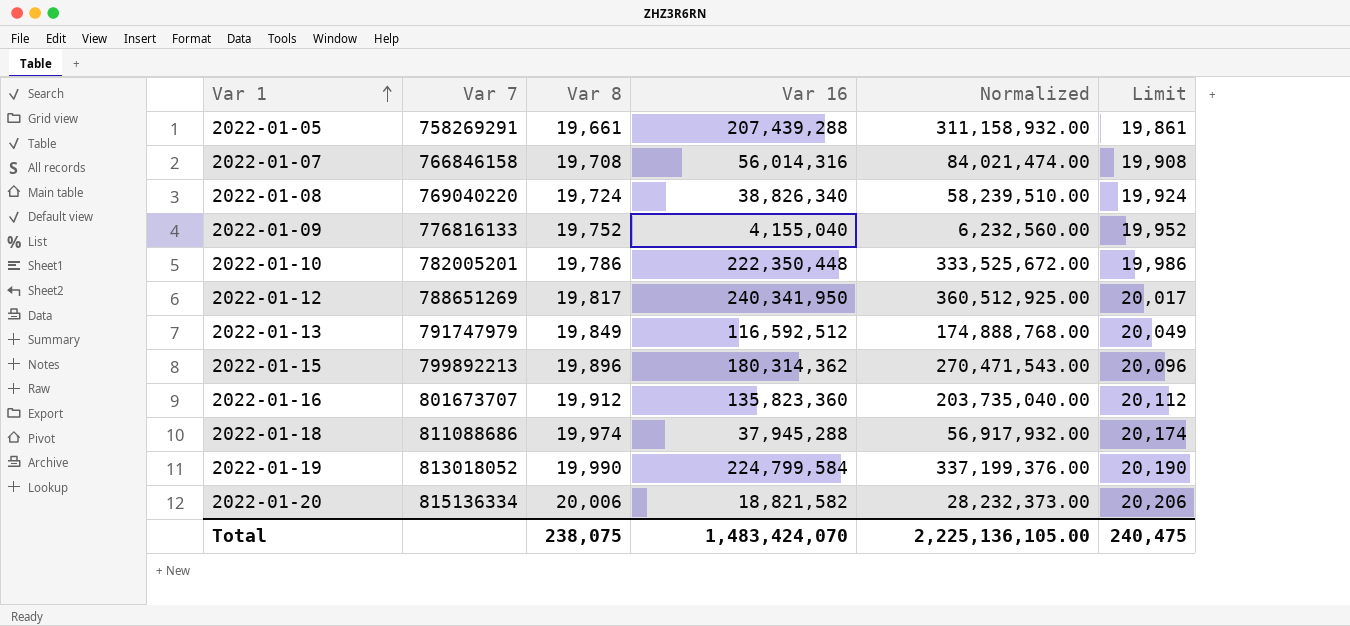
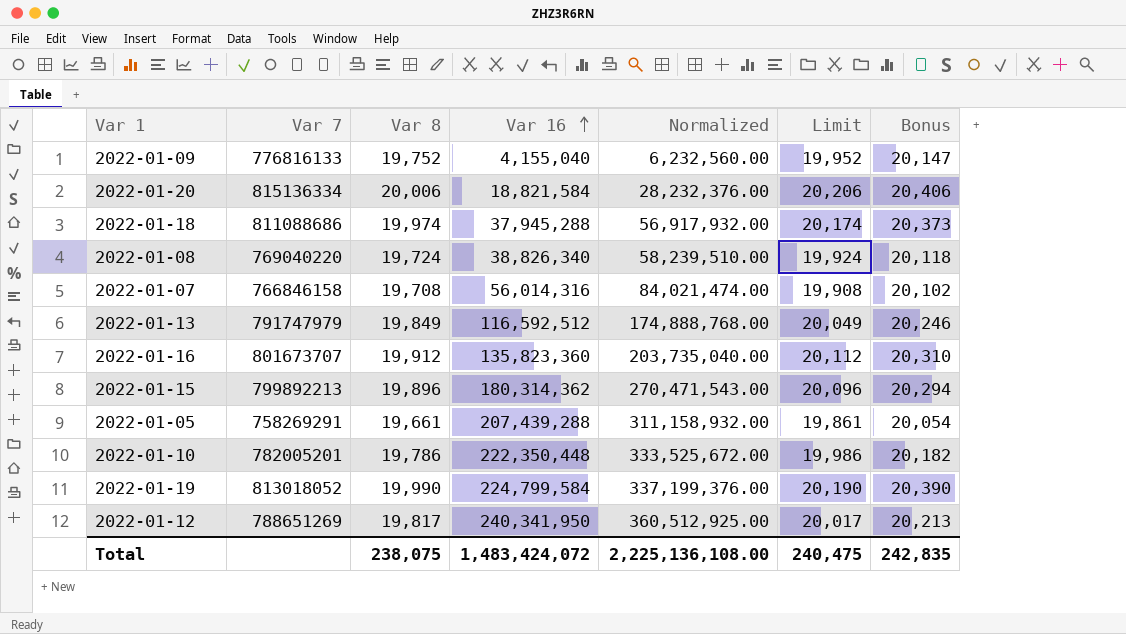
row order: Var 1 ascending -> Var 16 ascending
column Bonus | formula: none -> [Var 8] * 1.02
2022-01-20 | Var 16: 18,821,582 -> 18,821,584
2022-01-20 | Normalized: 28,232,373.00 -> 28,232,376.00
Total | Var 16: 1,483,424,070 -> 1,483,424,072
Total | Normalized: 2,225,136,105.00 -> 2,225,136,108.00

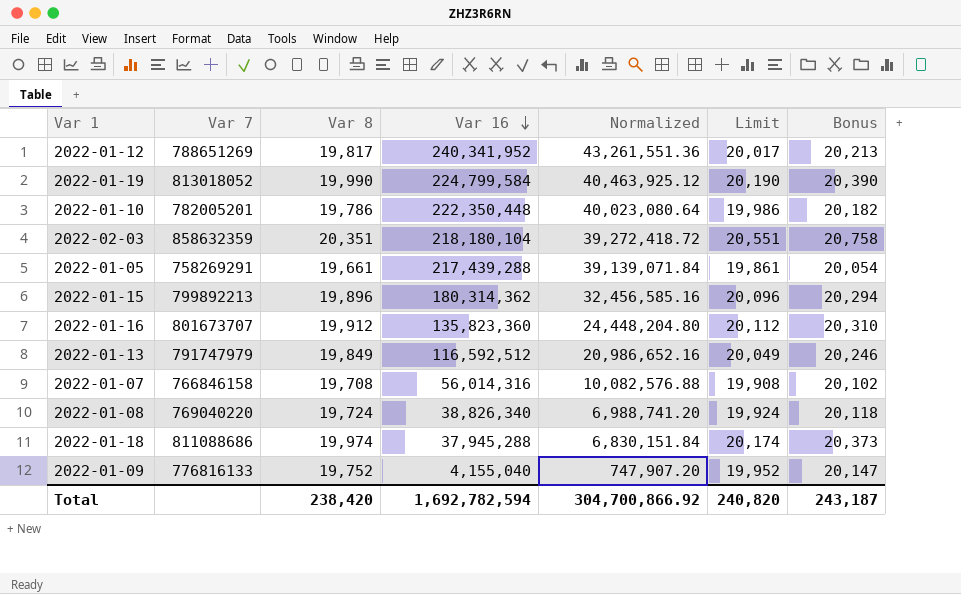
row order: Var 16 ascending -> Var 16 descending
column Normalized | formula: [Var 16] * 1.5 -> [Var 16] * 0.18
row 2022-01-20: 815136334 | 20,006 | 18,821,584 | 28,232,376.00 | 20,206 | 20,406 -> none
2022-01-12 | Var 16: 240,341,950 -> 240,341,952
row 2022-02-03: none -> 858632359 | 20,351 | 218,180,104 | 39,272,418.72 | 20,551 | 20,758
2022-01-05 | Var 16: 207,439,288 -> 217,439,288
Total | Var 8: 238,075 -> 238,420
Total | Var 16: 1,483,424,072 -> 1,692,782,594
Total | Normalized: 2,225,136,108.00 -> 304,700,866.92
Total | Limit: 240,475 -> 240,820
Total | Bonus: 242,835 -> 243,187

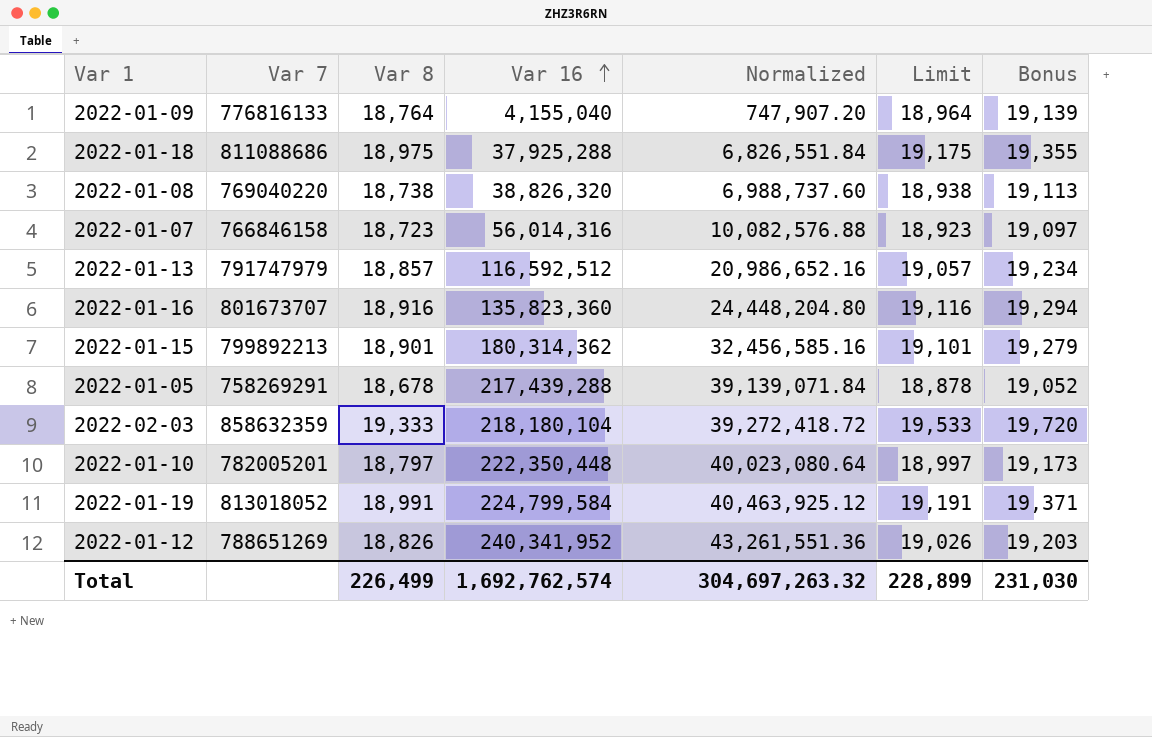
row order: Var 16 descending -> Var 16 ascending
2022-01-09 | Var 8: 19,752 -> 18,764
2022-01-09 | Limit: 19,952 -> 18,964
2022-01-09 | Bonus: 20,147 -> 19,139
2022-01-18 | Var 8: 19,974 -> 18,975
2022-01-18 | Var 16: 37,945,288 -> 37,925,288
2022-01-18 | Normalized: 6,830,151.84 -> 6,826,551.84
2022-01-18 | Limit: 20,174 -> 19,175
2022-01-18 | Bonus: 20,373 -> 19,355
2022-01-08 | Var 8: 19,724 -> 18,738
2022-01-08 | Var 16: 38,826,340 -> 38,826,320
2022-01-08 | Normalized: 6,988,741.20 -> 6,988,737.60
2022-01-08 | Limit: 19,924 -> 18,938
2022-01-08 | Bonus: 20,118 -> 19,113
2022-01-07 | Var 8: 19,708 -> 18,723
2022-01-07 | Limit: 19,908 -> 18,923
2022-01-07 | Bonus: 20,102 -> 19,097
2022-01-13 | Var 8: 19,849 -> 18,857
2022-01-13 | Limit: 20,049 -> 19,057
2022-01-13 | Bonus: 20,246 -> 19,234
2022-01-16 | Var 8: 19,912 -> 18,916
2022-01-16 | Limit: 20,112 -> 19,116
2022-01-16 | Bonus: 20,310 -> 19,294
2022-01-15 | Var 8: 19,896 -> 18,901
2022-01-15 | Limit: 20,096 -> 19,101
2022-01-15 | Bonus: 20,294 -> 19,279
2022-01-05 | Var 8: 19,661 -> 18,678
2022-01-05 | Limit: 19,861 -> 18,878
2022-01-05 | Bonus: 20,054 -> 19,052
2022-02-03 | Var 8: 20,351 -> 19,333
2022-02-03 | Limit: 20,551 -> 19,533
2022-02-03 | Bonus: 20,758 -> 19,720
2022-01-10 | Var 8: 19,786 -> 18,797
2022-01-10 | Limit: 19,986 -> 18,997
2022-01-10 | Bonus: 20,182 -> 19,173
2022-01-19 | Var 8: 19,990 -> 18,991
2022-01-19 | Limit: 20,190 -> 19,191
2022-01-19 | Bonus: 20,390 -> 19,371
2022-01-12 | Var 8: 19,817 -> 18,826
2022-01-12 | Limit: 20,017 -> 19,026
2022-01-12 | Bonus: 20,213 -> 19,203
Total | Var 8: 238,420 -> 226,499
Total | Var 16: 1,692,782,594 -> 1,692,762,574
Total | Normalized: 304,700,866.92 -> 304,697,263.32
Total | Limit: 240,820 -> 228,899
Total | Bonus: 243,187 -> 231,030

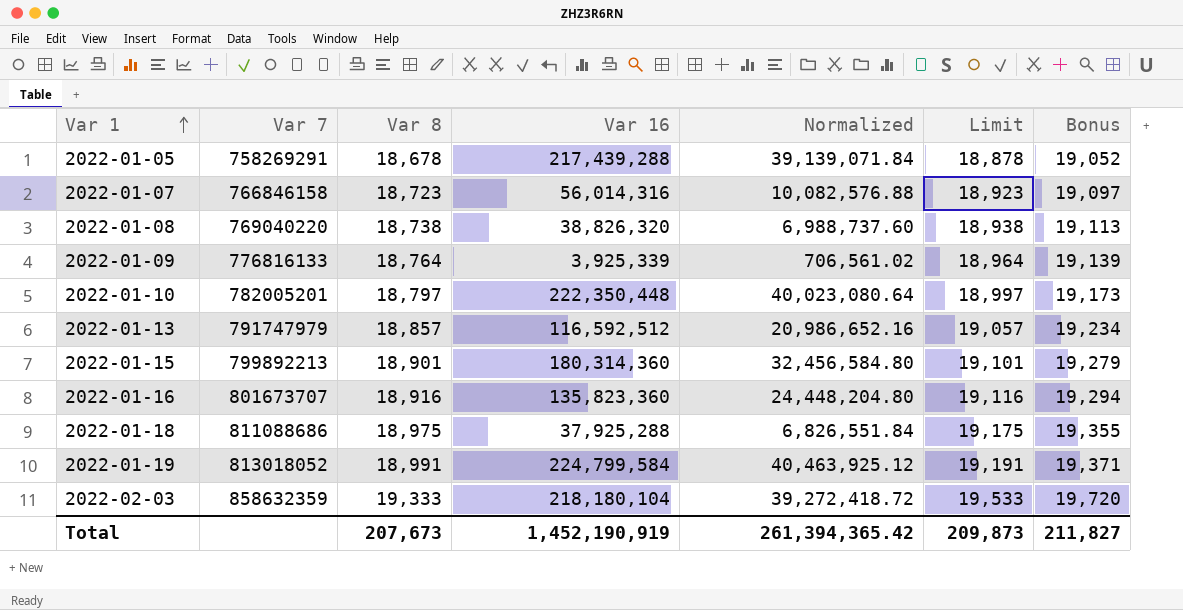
row order: Var 16 ascending -> Var 1 ascending
row 2022-01-12: 788651269 | 18,826 | 240,341,952 | 43,261,551.36 | 19,026 | 19,203 -> none
2022-01-09 | Var 16: 4,155,040 -> 3,925,339
2022-01-09 | Normalized: 747,907.20 -> 706,561.02
2022-01-15 | Var 16: 180,314,362 -> 180,314,360
2022-01-15 | Normalized: 32,456,585.16 -> 32,456,584.80
Total | Var 8: 226,499 -> 207,673
Total | Var 16: 1,692,762,574 -> 1,452,190,919
Total | Normalized: 304,697,263.32 -> 261,394,365.42
Total | Limit: 228,899 -> 209,873
Total | Bonus: 231,030 -> 211,827

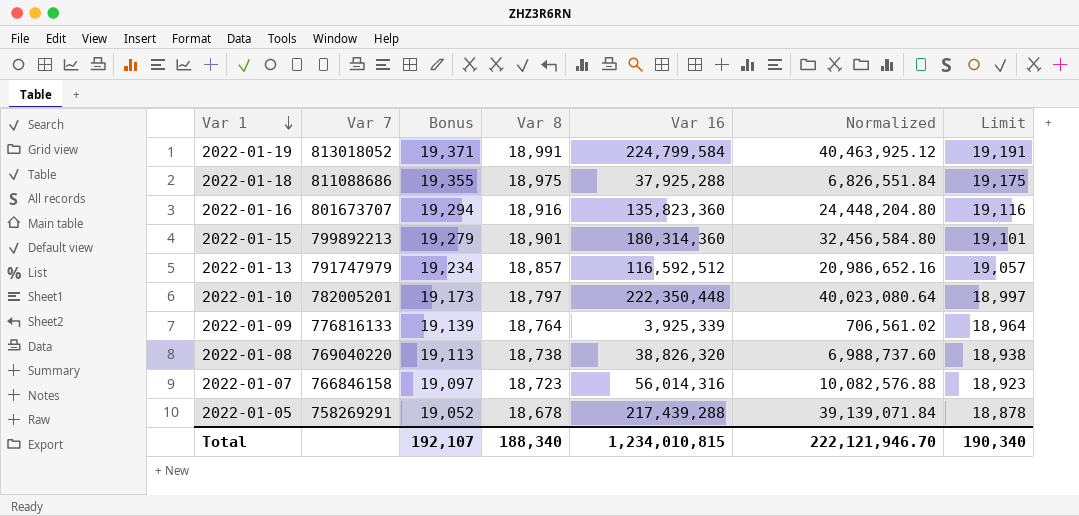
row order: Var 1 ascending -> Var 1 descending
column Bonus | position: 7 -> 3
row 2022-02-03: 858632359 | 19,333 | 218,180,104 | 39,272,418.72 | 19,533 | 19,720 -> none
Total | Bonus: 211,827 -> 192,107
Total | Var 8: 207,673 -> 188,340
Total | Var 16: 1,452,190,919 -> 1,234,010,815
Total | Normalized: 261,394,365.42 -> 222,121,946.70
Total | Limit: 209,873 -> 190,340

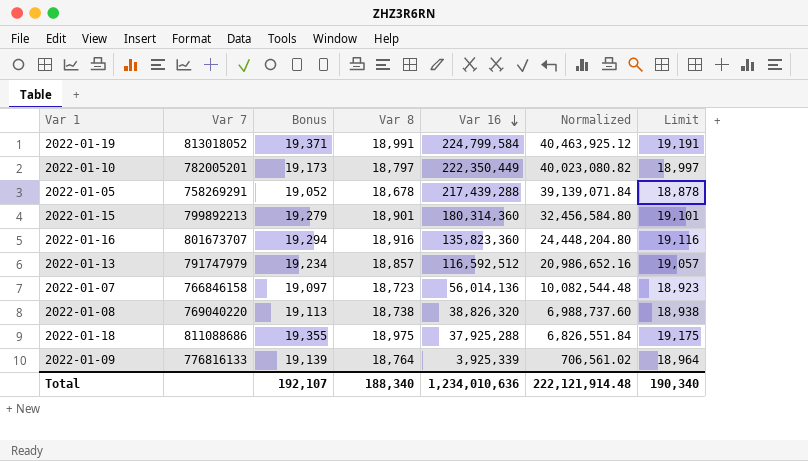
row order: Var 1 descending -> Var 16 descending
2022-01-10 | Var 16: 222,350,448 -> 222,350,449
2022-01-10 | Normalized: 40,023,080.64 -> 40,023,080.82
2022-01-07 | Var 16: 56,014,316 -> 56,014,136
2022-01-07 | Normalized: 10,082,576.88 -> 10,082,544.48
Total | Var 16: 1,234,010,815 -> 1,234,010,636
Total | Normalized: 222,121,946.70 -> 222,121,914.48

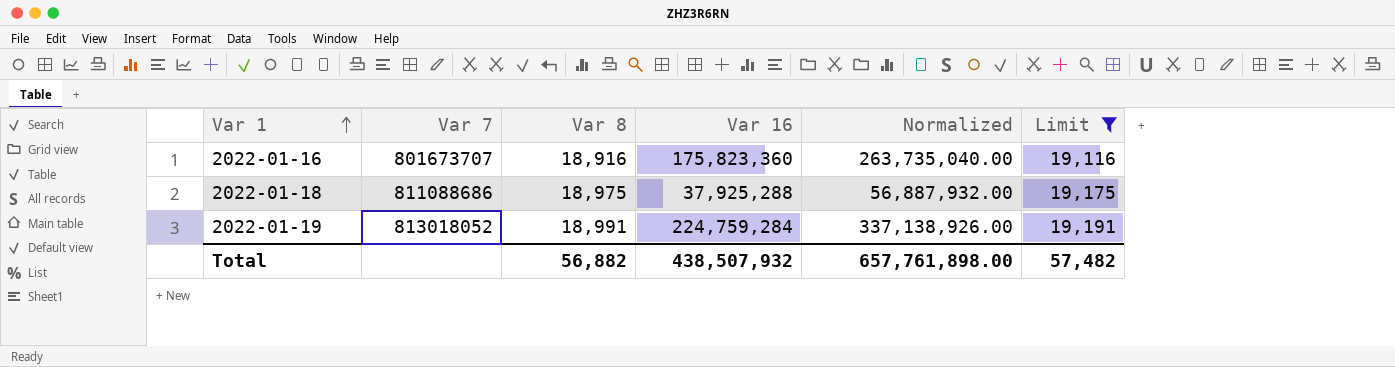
filter: none -> Limit >= 19,116
row order: Var 16 descending -> Var 1 ascending
column Bonus | formula: [Var 8] * 1.02 -> none
column Normalized | formula: [Var 16] * 0.18 -> [Var 16] * 1.5
2022-01-16 | Var 16: 135,823,360 -> 175,823,360
2022-01-19 | Var 16: 224,799,584 -> 224,759,284
Total | Var 8: 188,340 -> 56,882
Total | Var 16: 1,234,010,636 -> 438,507,932
Total | Normalized: 222,121,914.48 -> 657,761,898.00
Total | Limit: 190,340 -> 57,482

